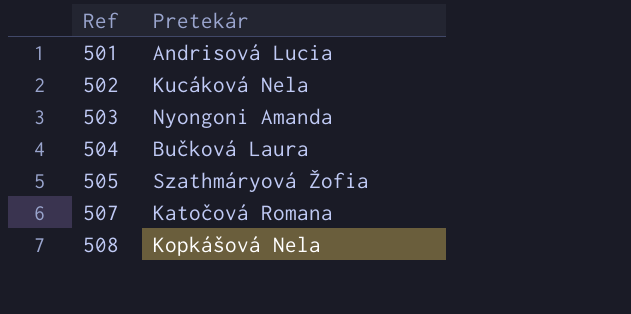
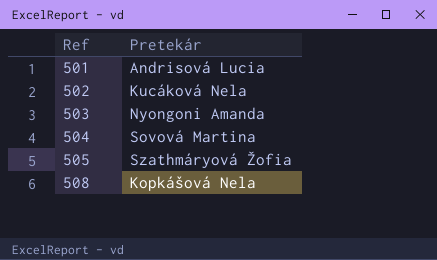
row 507: Katočová Romana -> none
504 | Pretekár: Bučková Laura -> Sovová Martina

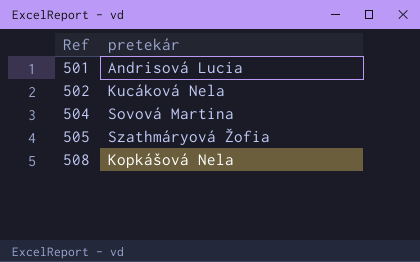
column name: Pretekár -> pretekár
row 503: Nyongoni Amanda -> none

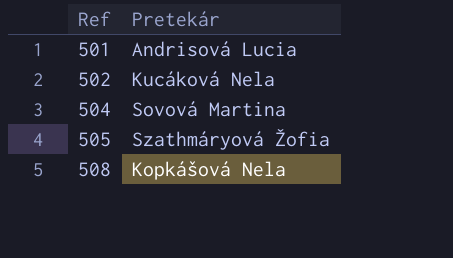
column name: pretekár -> Pretekár

